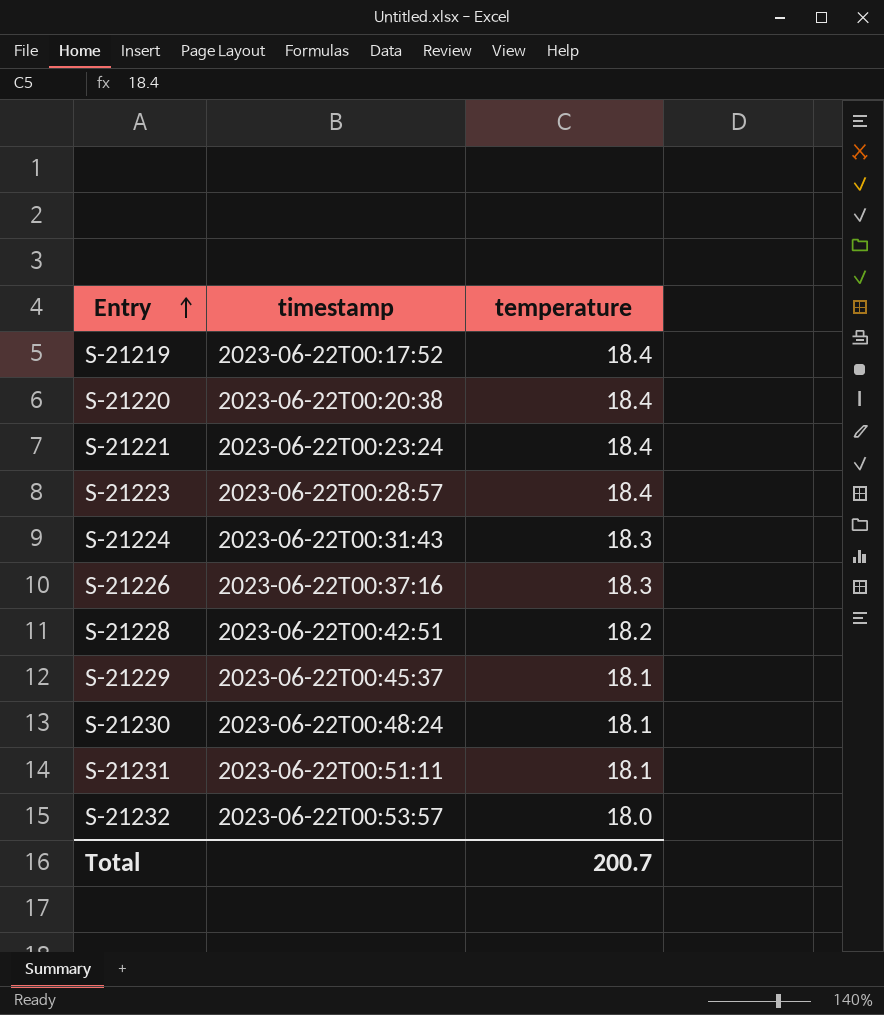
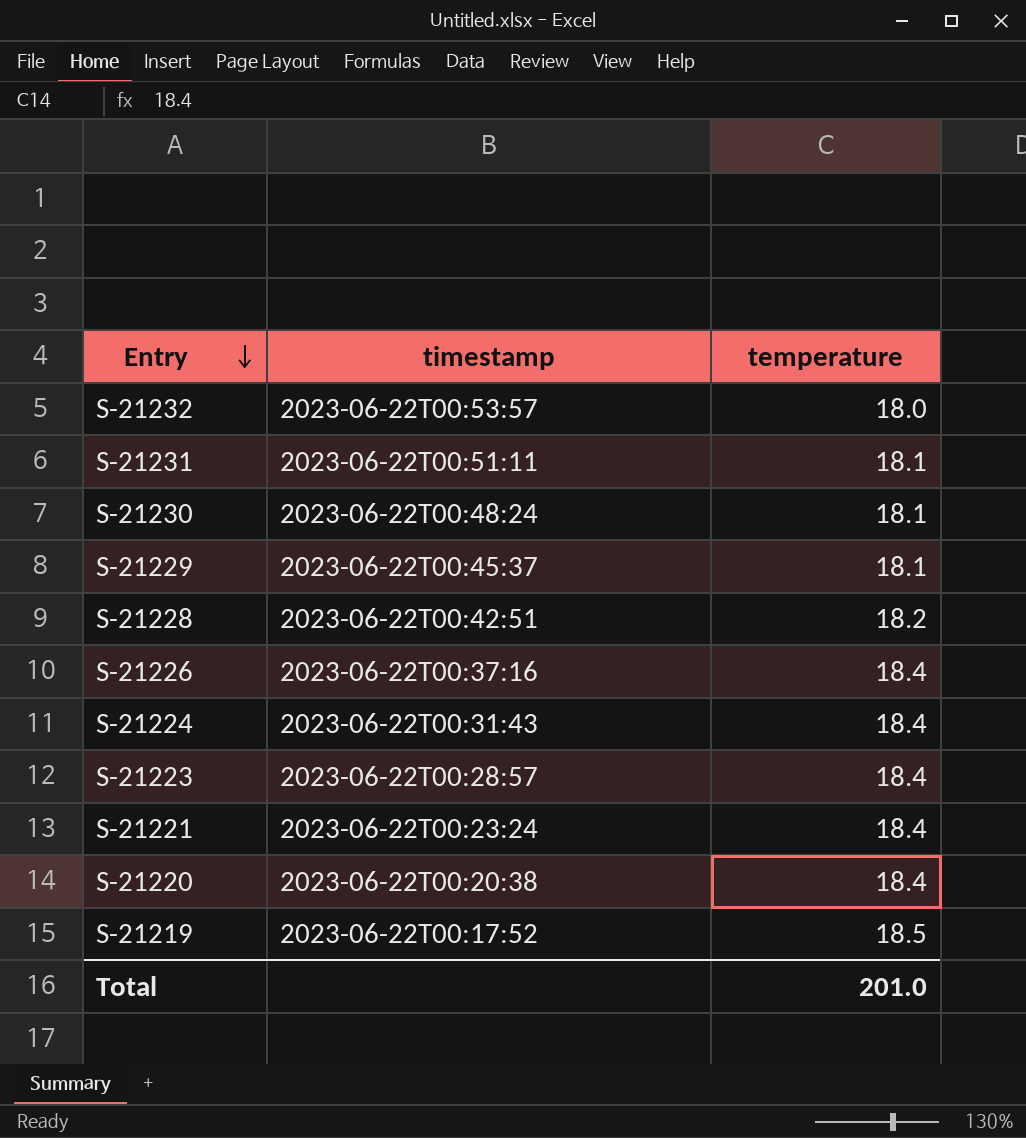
row order: Entry ascending -> Entry descending
S-21226 | temperature: 18.3 -> 18.4
S-21224 | temperature: 18.3 -> 18.4
S-21219 | temperature: 18.4 -> 18.5
Total | temperature: 200.7 -> 201.0

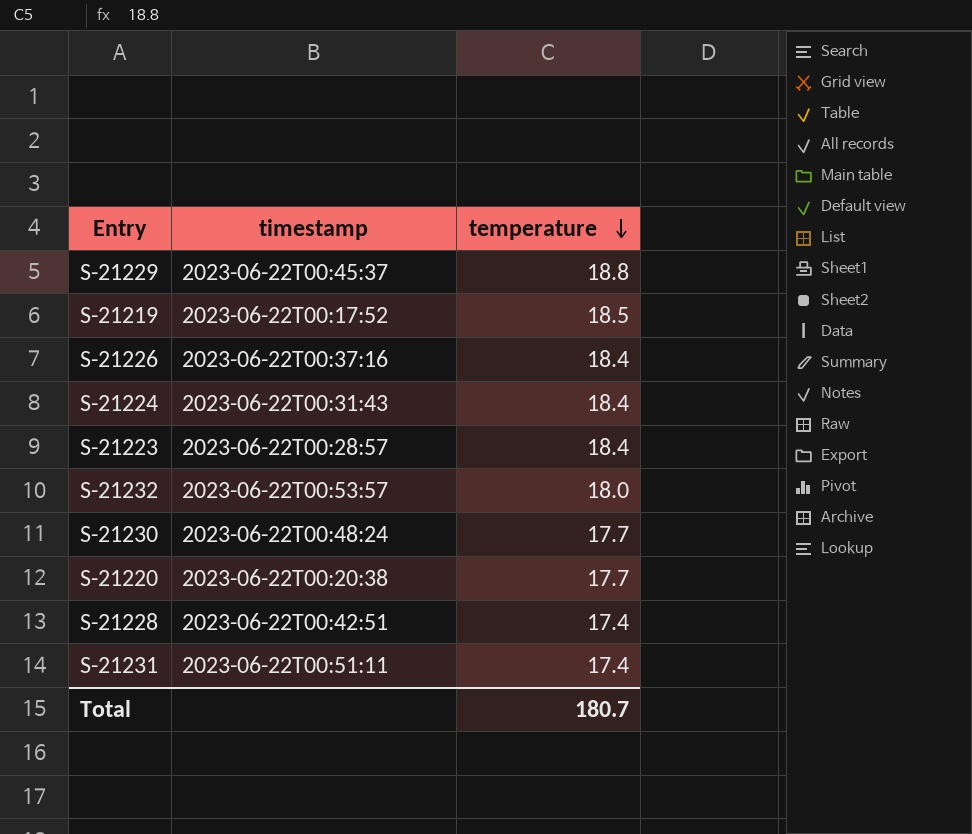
row order: Entry descending -> temperature descending
row S-21221: 2023-06-22T00:23:24 | 18.4 -> none
S-21229 | temperature: 18.1 -> 18.8
S-21230 | temperature: 18.1 -> 17.7
S-21220 | temperature: 18.4 -> 17.7
S-21228 | temperature: 18.2 -> 17.4
S-21231 | temperature: 18.1 -> 17.4
Total | temperature: 201.0 -> 180.7

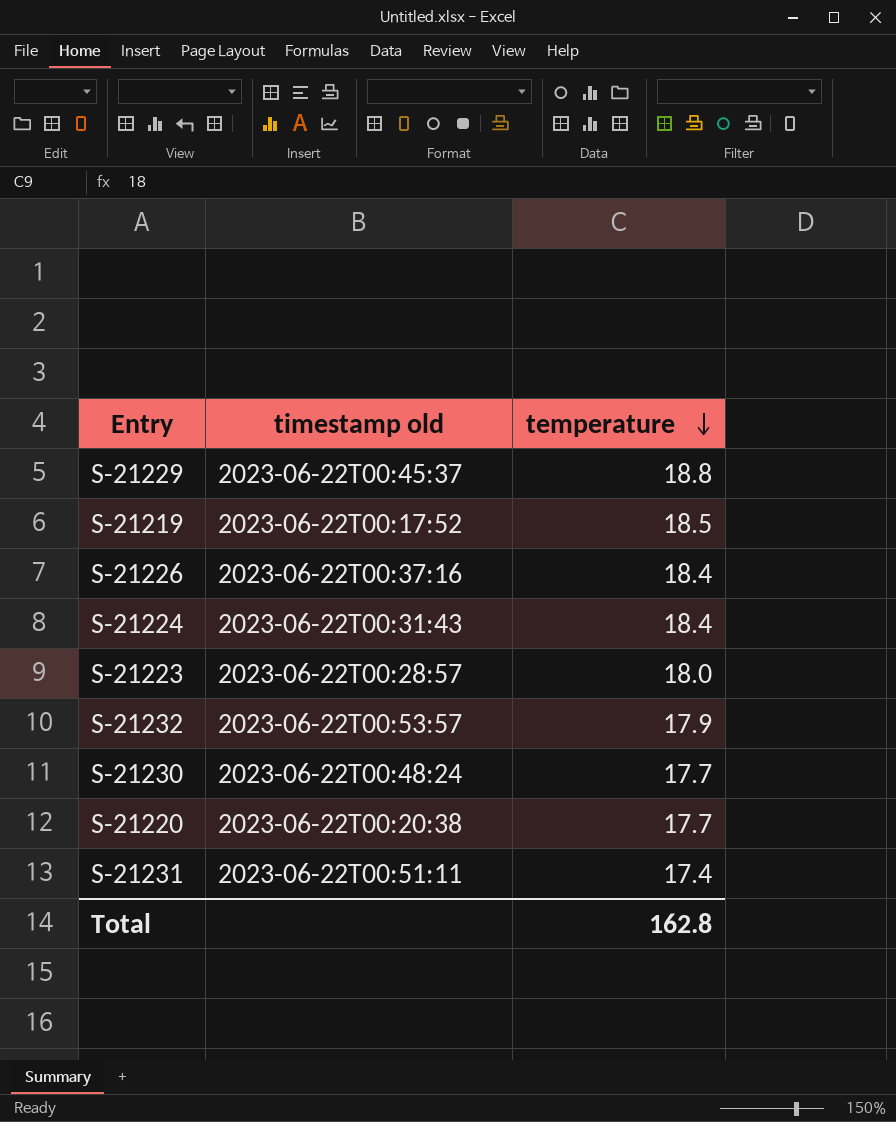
column name: timestamp -> timestamp old
row S-21228: 2023-06-22T00:42:51 | 17.4 -> none
S-21223 | temperature: 18.4 -> 18.0
S-21232 | temperature: 18.0 -> 17.9
Total | temperature: 180.7 -> 162.8

